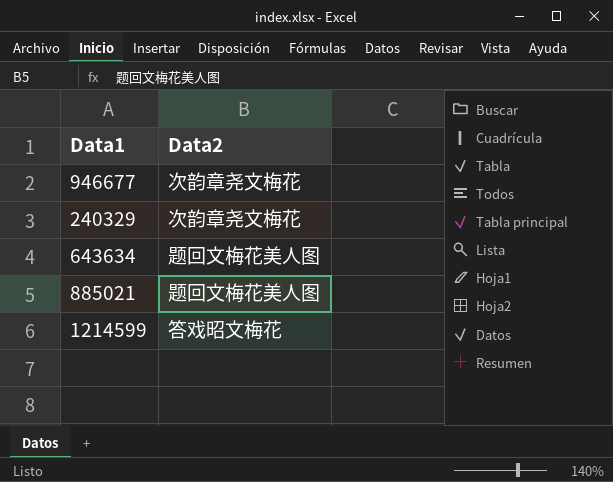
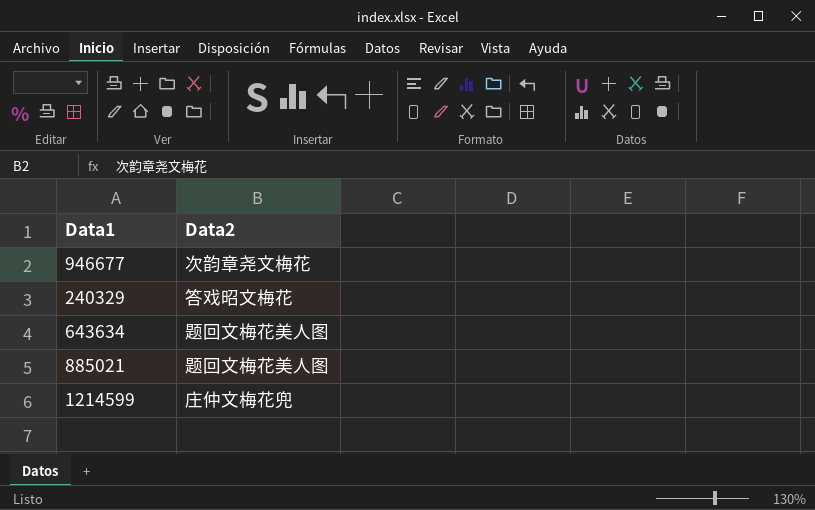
240329 | Data2: 次韵章尧文梅花 -> 答戏昭文梅花
1214599 | Data2: 答戏昭文梅花 -> 庄仲文梅花兜

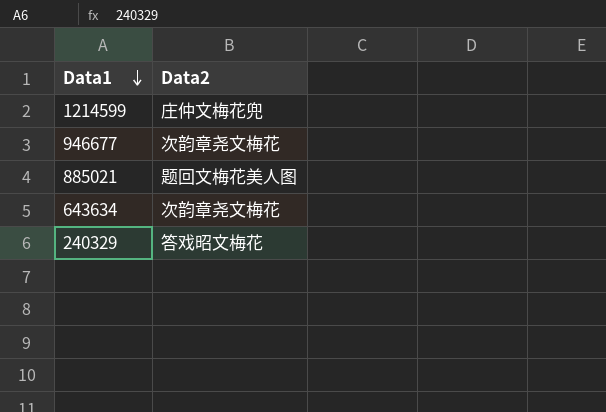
row order: none -> Data1 descending
643634 | Data2: 题回文梅花美人图 -> 次韵章尧文梅花

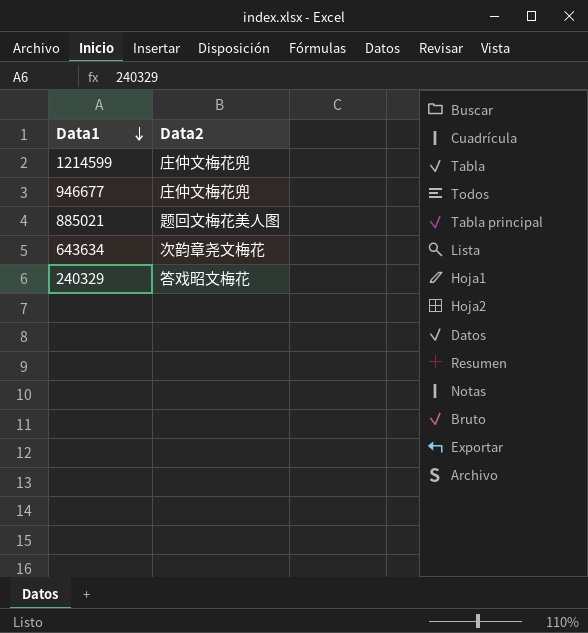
946677 | Data2: 次韵章尧文梅花 -> 庄仲文梅花兜

